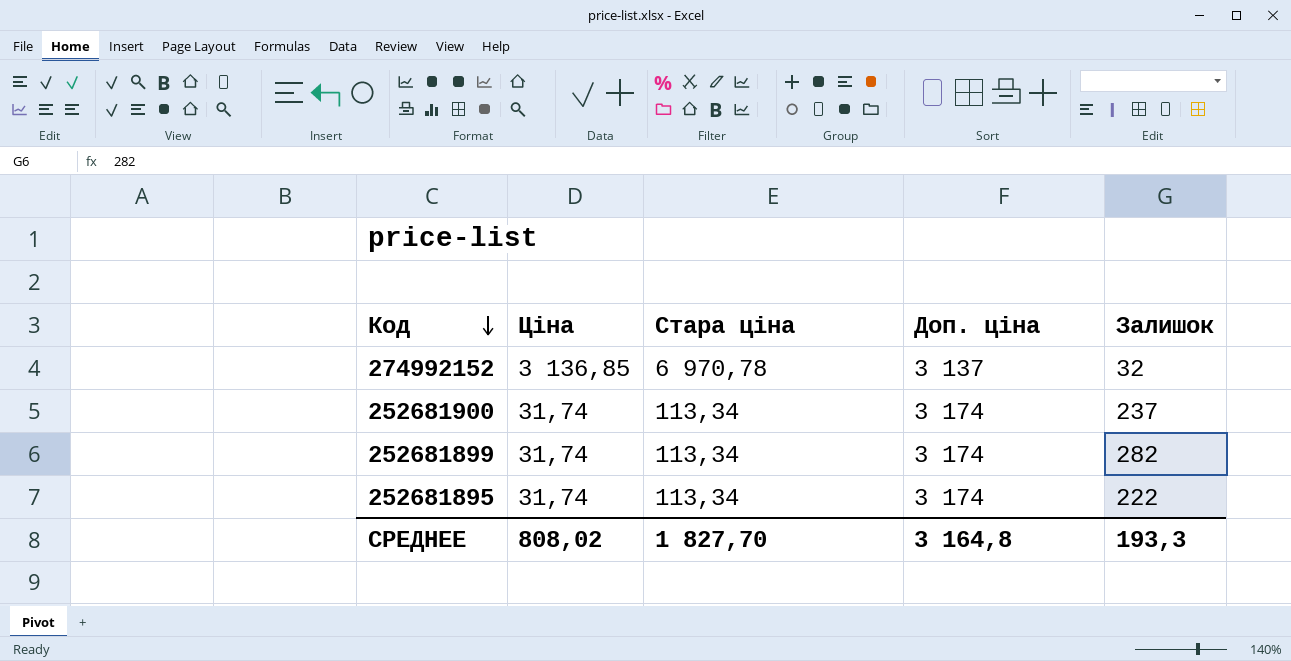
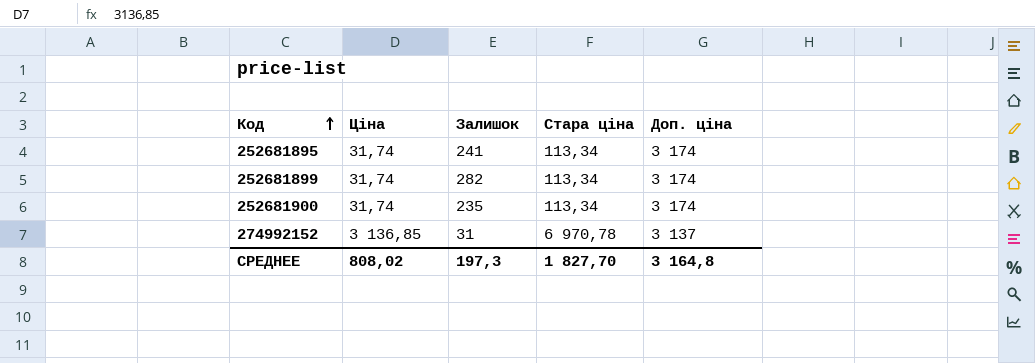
row order: Код descending -> Код ascending
column Залишок | position: 5 -> 3
252681895 | Залишок: 222 -> 241
252681900 | Залишок: 237 -> 235
274992152 | Залишок: 32 -> 31
СРЕДНЕЕ | Залишок: 193,3 -> 197,3

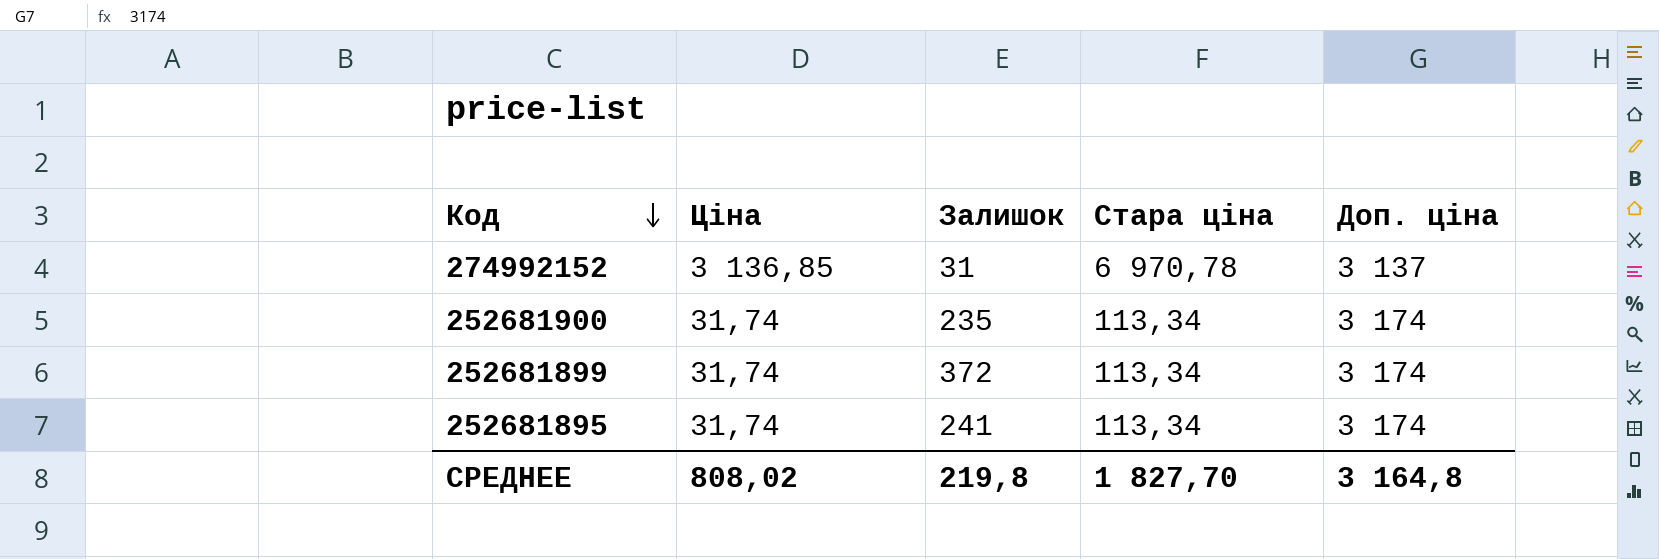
row order: Код ascending -> Код descending
252681899 | Залишок: 282 -> 372
СРЕДНЕЕ | Залишок: 197,3 -> 219,8

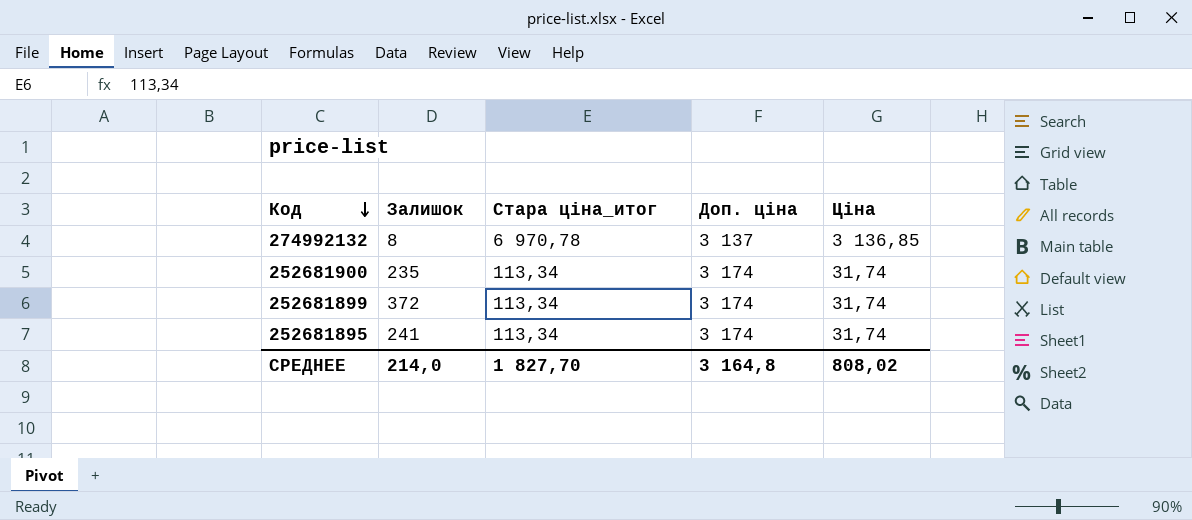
column name: Стара ціна -> Стара ціна_итог
column Ціна | position: 2 -> 5
row 274992152: 3 136,85 | 31 | 6 970,78 | 3 137 -> none
row 274992132: none -> 8 | 6 970,78 | 3 137 | 3 136,85
СРЕДНЕЕ | Залишок: 219,8 -> 214,0

